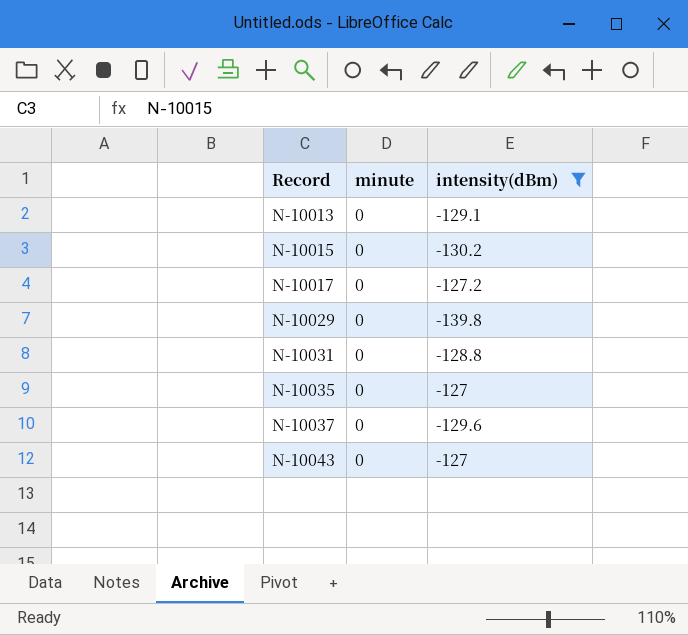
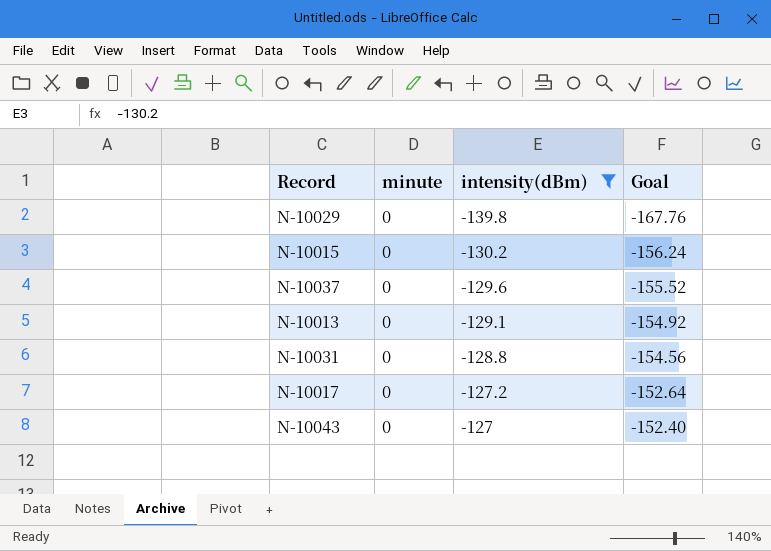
row order: Record ascending -> intensity(dBm) ascending
column Goal | formula: none -> [intensity(dBm)] * 1.2
row N-10035: 0 | -127 -> none

